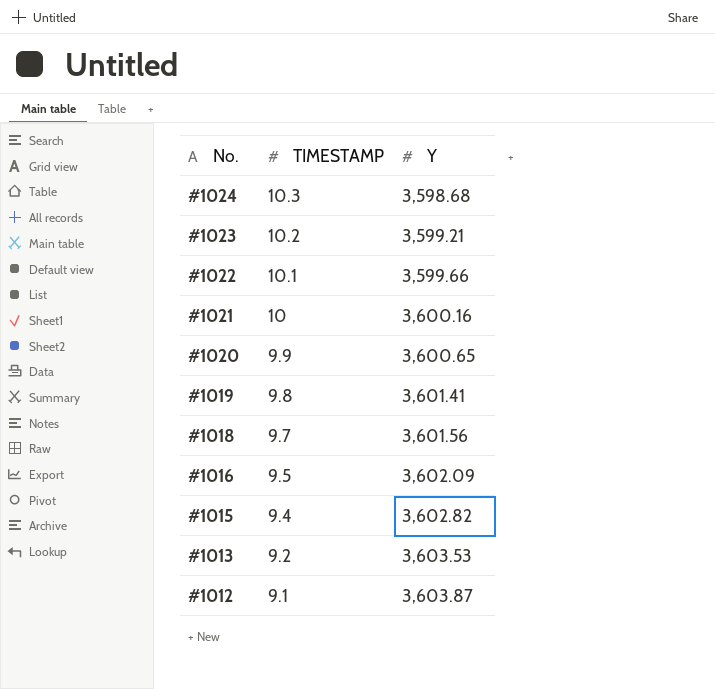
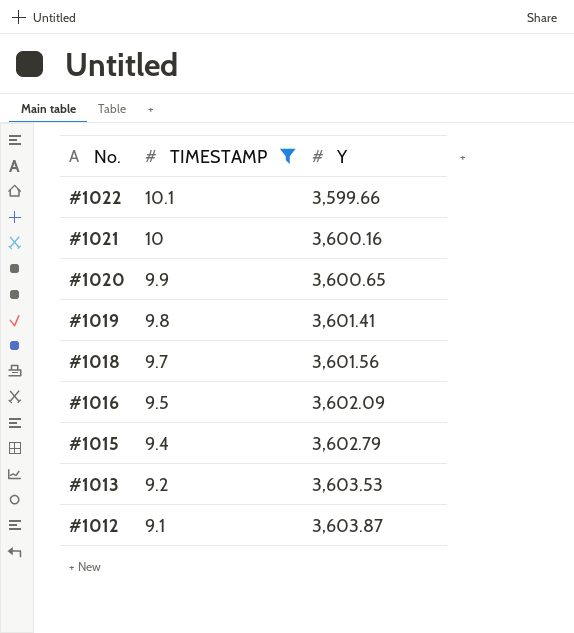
filter: none -> TIMESTAMP <= 10.1
#1015 | Y: 3,602.82 -> 3,602.79

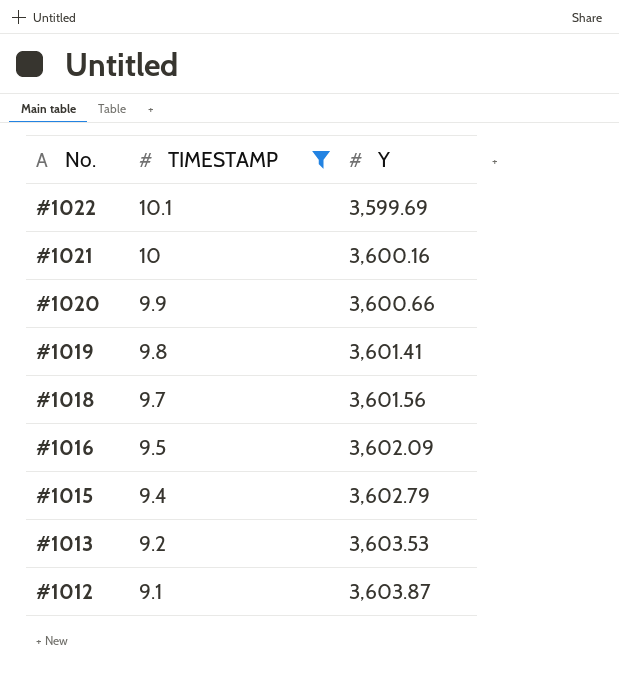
#1022 | Y: 3,599.66 -> 3,599.69
#1020 | Y: 3,600.65 -> 3,600.66

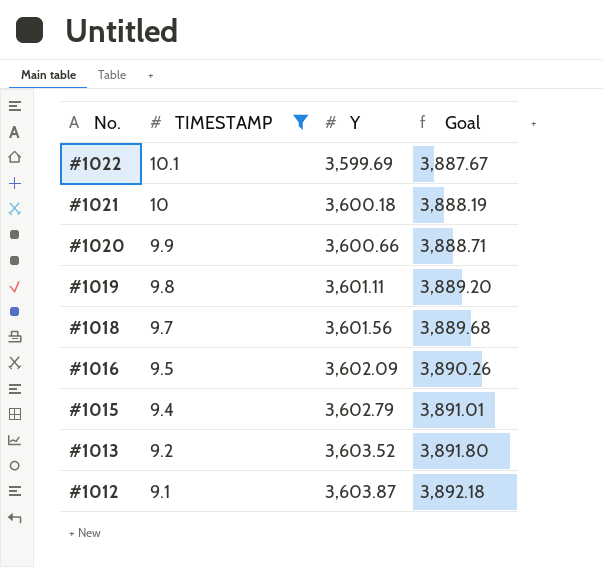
column Goal | formula: none -> [Y] * 1.08
#1021 | Y: 3,600.16 -> 3,600.18
#1019 | Y: 3,601.41 -> 3,601.11
#1013 | Y: 3,603.53 -> 3,603.52

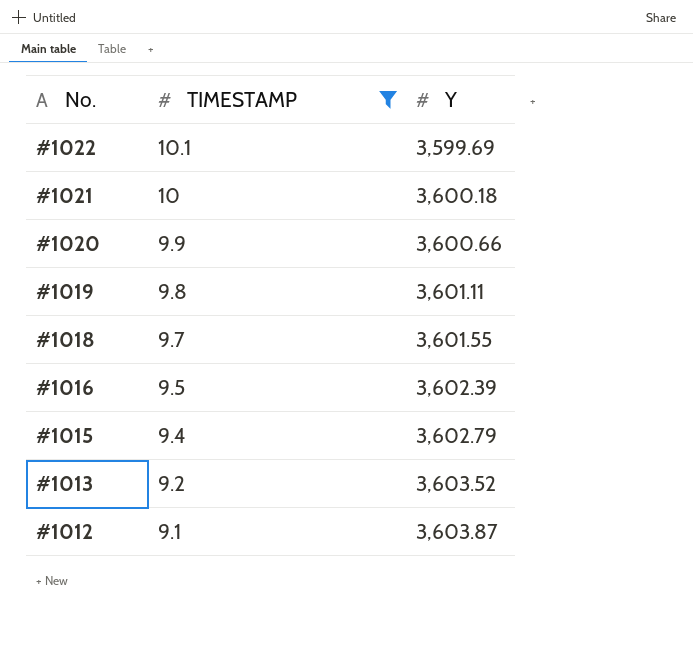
column Goal | formula: [Y] * 1.08 -> none
#1018 | Y: 3,601.56 -> 3,601.55
#1016 | Y: 3,602.09 -> 3,602.39

